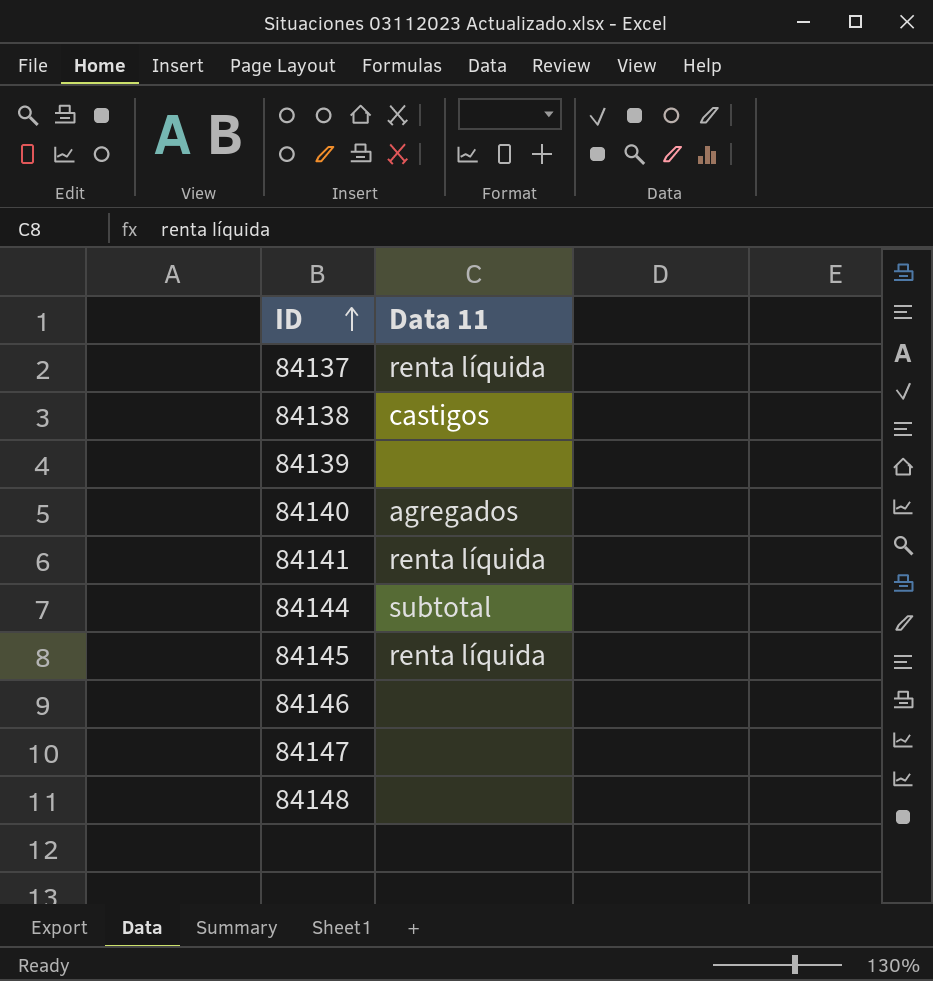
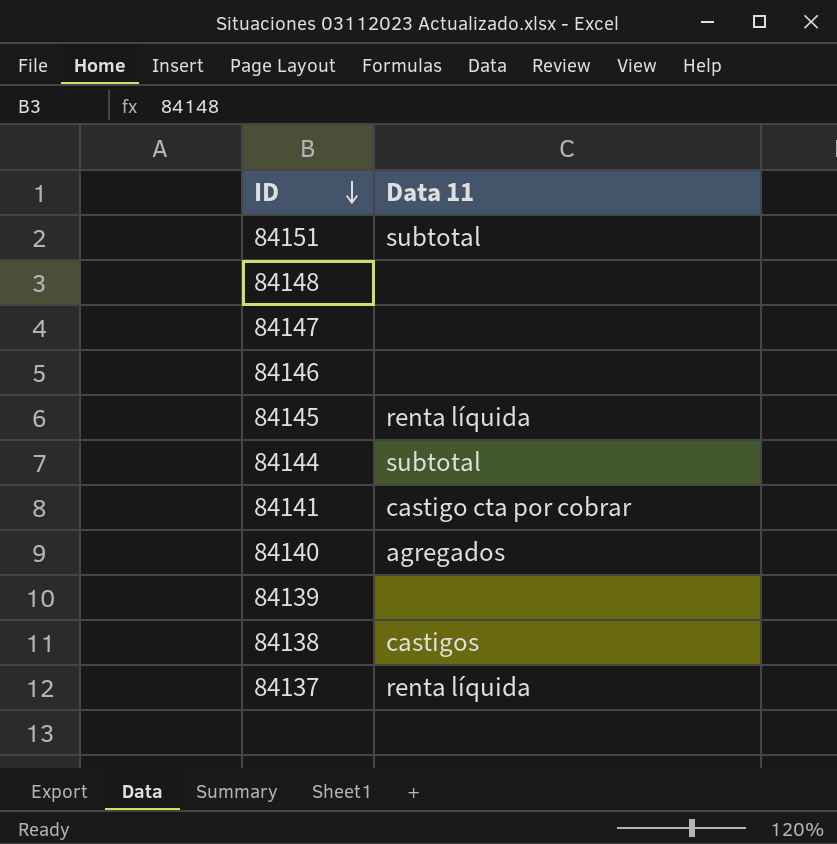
row order: ID ascending -> ID descending
row 84151: none -> subtotal
84141 | Data 11: renta líquida -> castigo cta por cobrar

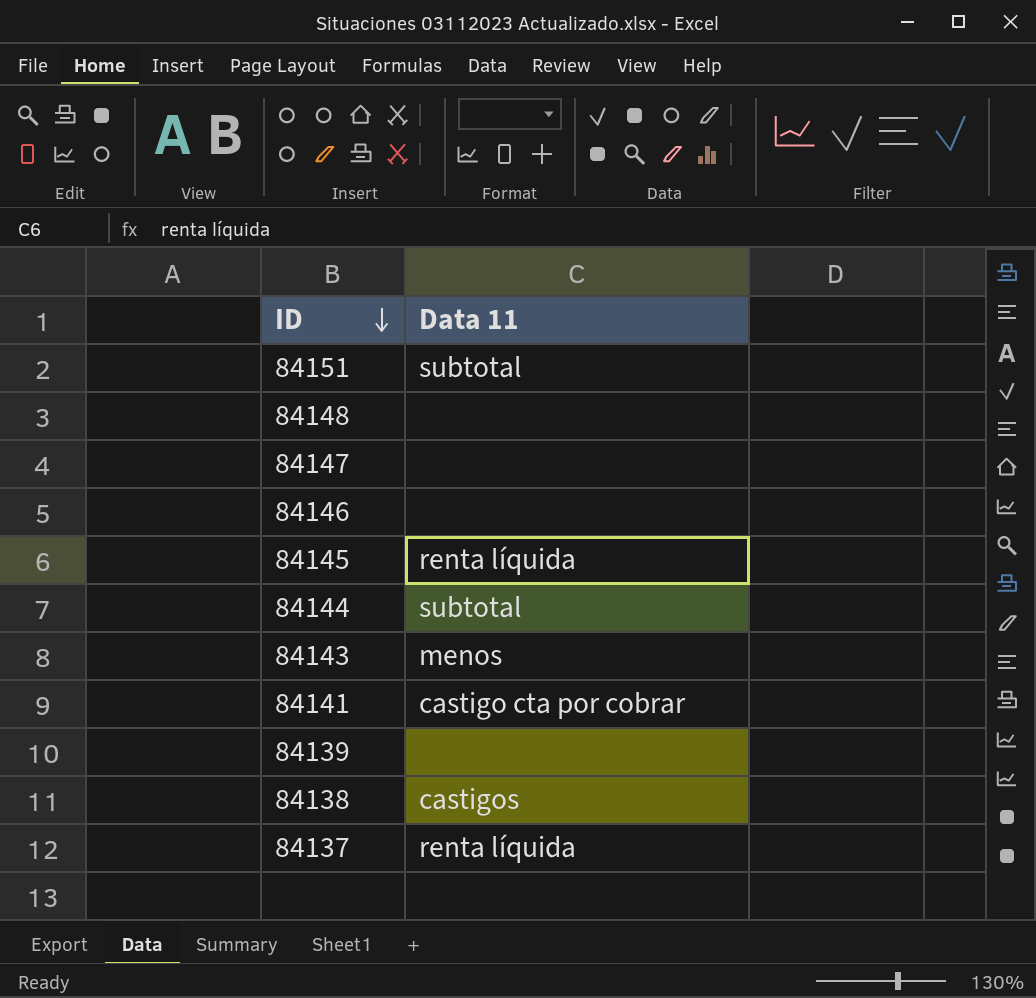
row 84140: agregados -> none
row 84143: none -> menos

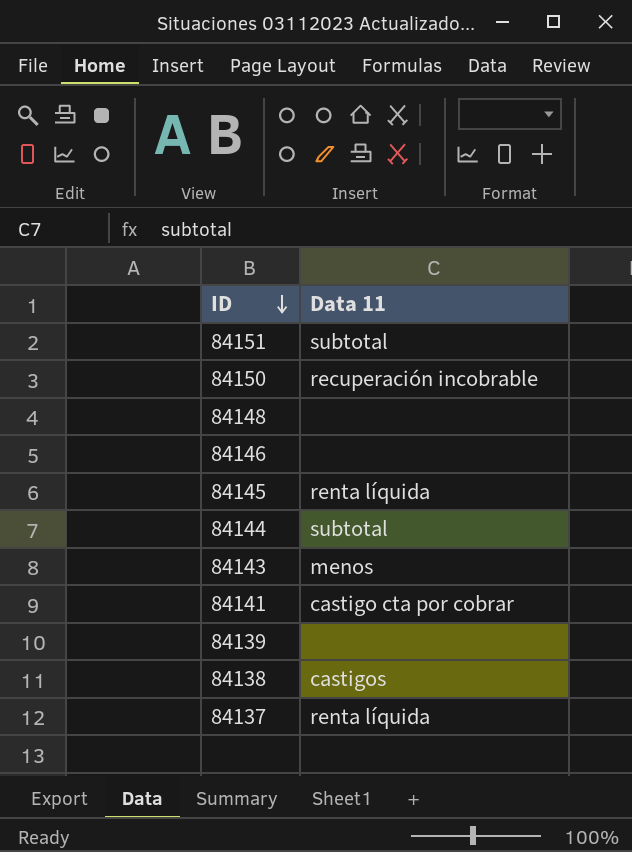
row 84147: none -> none
row 84150: none -> recuperación incobrable

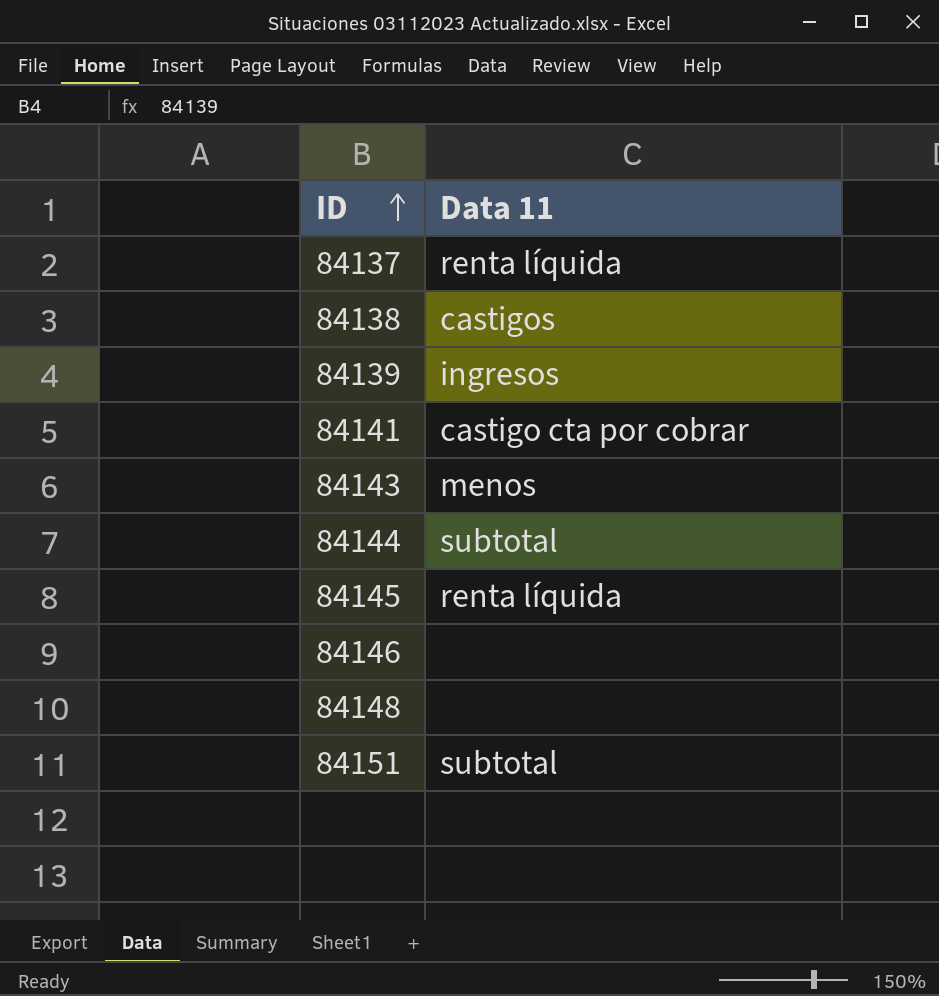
row order: ID descending -> ID ascending
row 84150: recuperación incobrable -> none
84139 | Data 11: none -> ingresos

